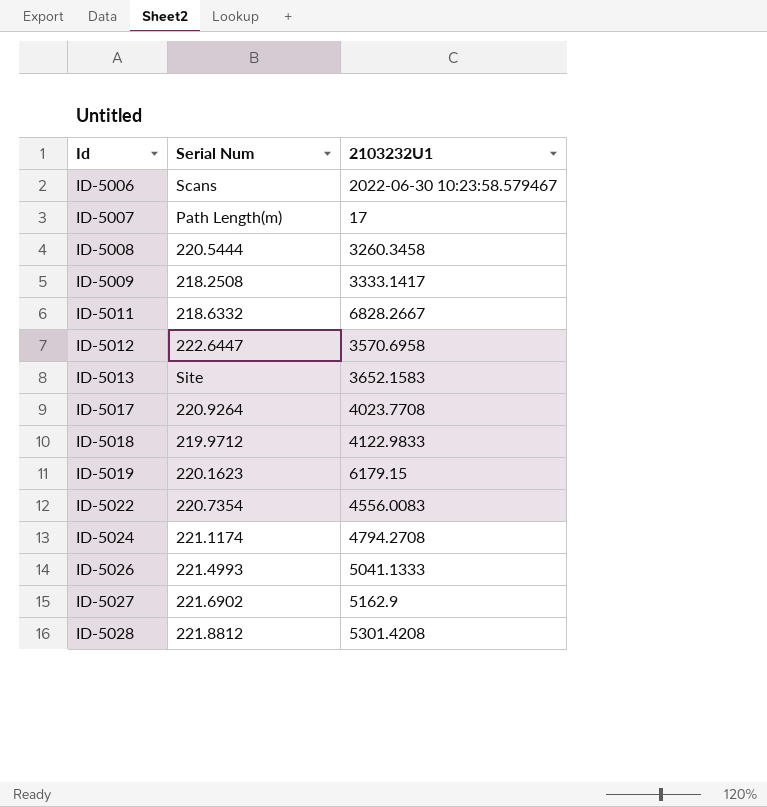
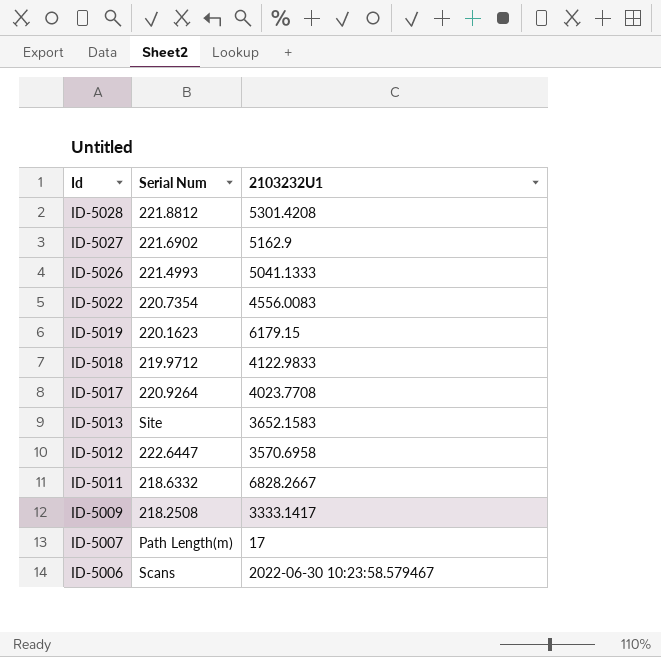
row order: Id ascending -> Id descending
row ID-5008: 220.5444 | 3260.3458 -> none
row ID-5024: 221.1174 | 4794.2708 -> none

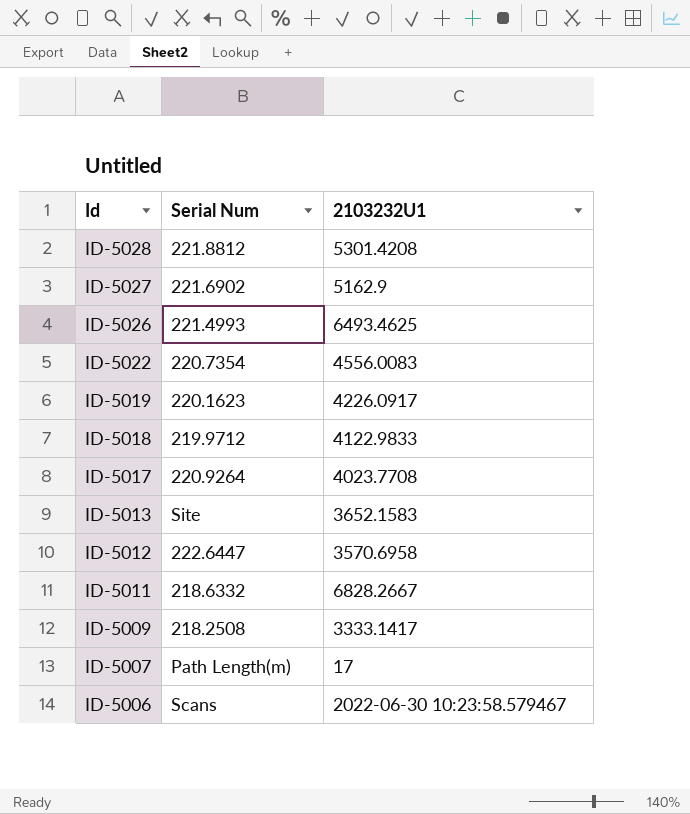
ID-5026 | 2103232U1: 5041.1333 -> 6493.4625
ID-5019 | 2103232U1: 6179.15 -> 4226.0917

